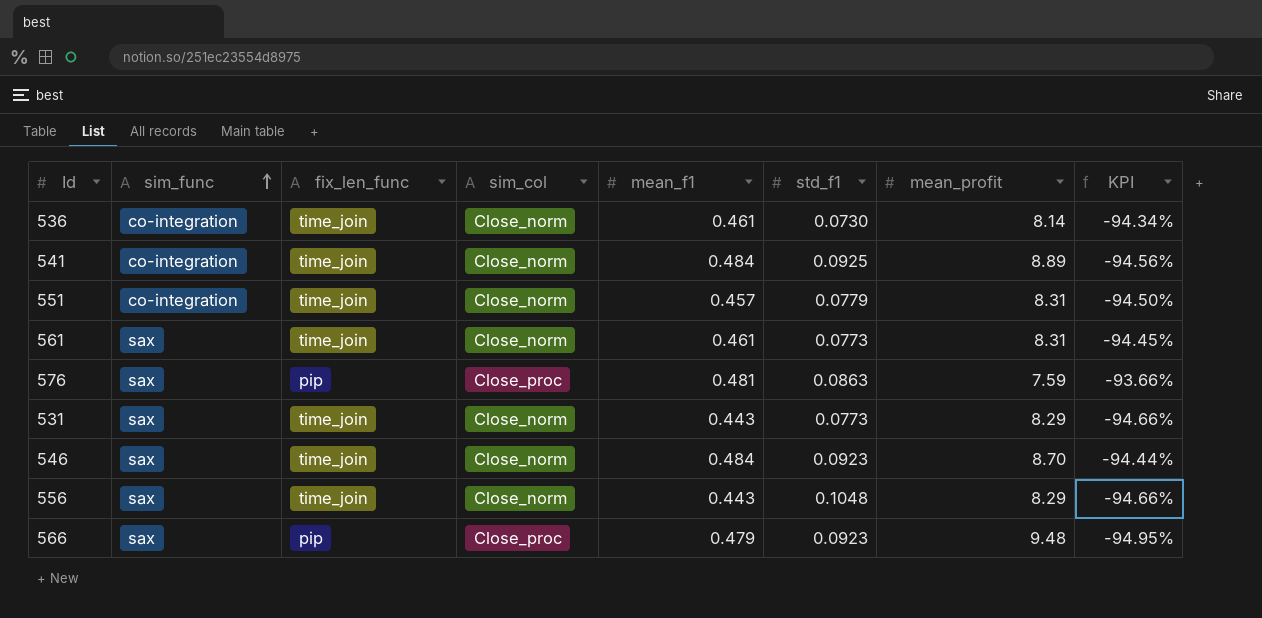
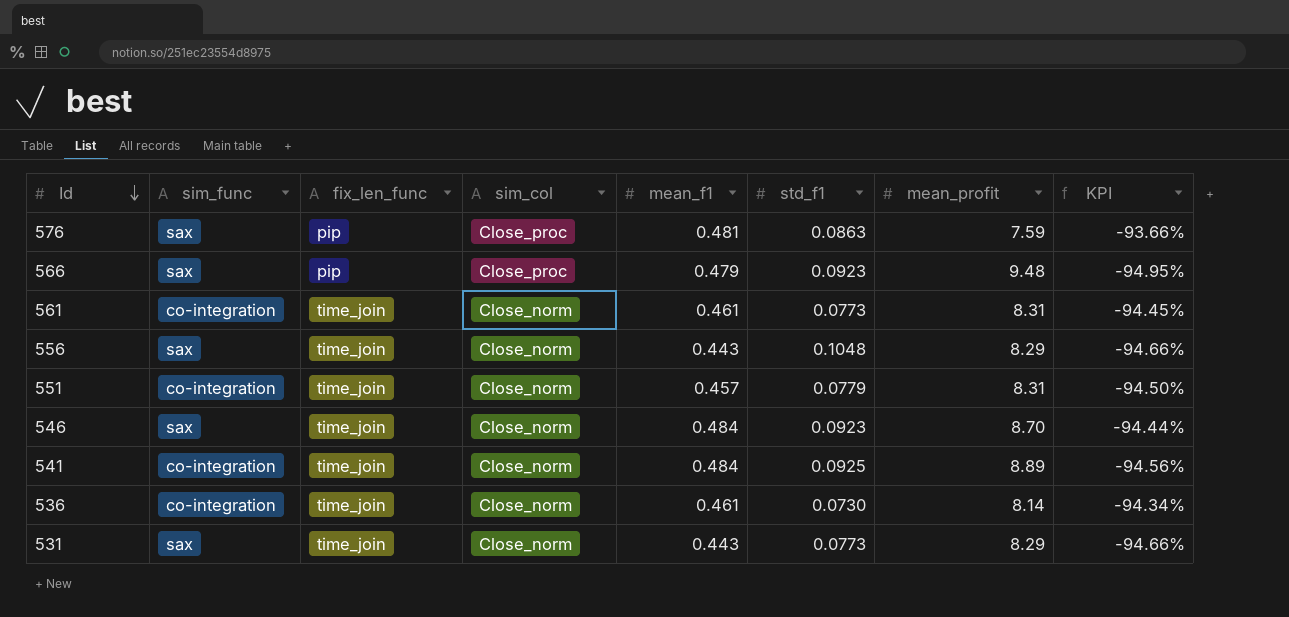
row order: sim_func ascending -> Id descending
561 | sim_func: sax -> co-integration

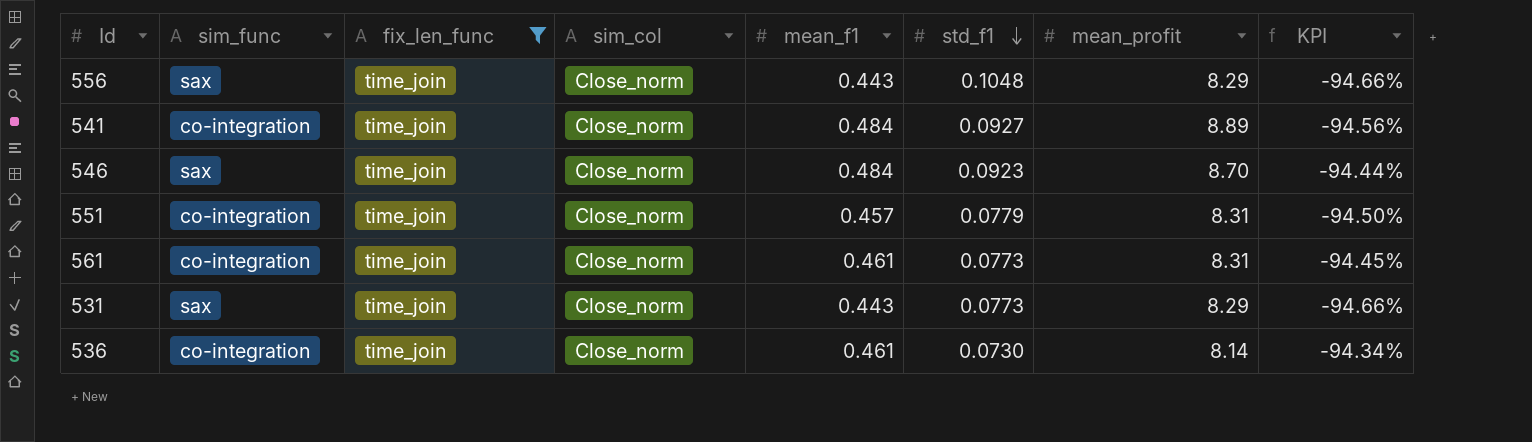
filter: none -> fix_len_func = time_join
row order: Id descending -> std_f1 descending
541 | std_f1: 0.0925 -> 0.0927

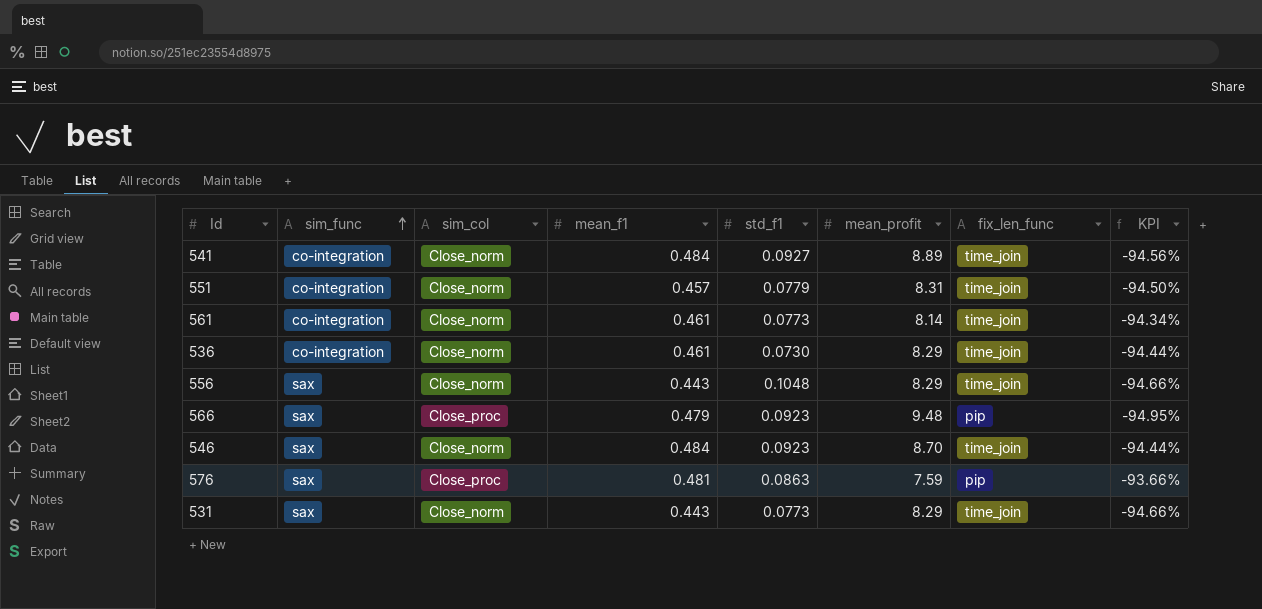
filter: fix_len_func = time_join -> none
row order: std_f1 descending -> sim_func ascending
column fix_len_func | position: 3 -> 7
561 | mean_profit: 8.31 -> 8.14
561 | KPI: -94.45% -> -94.34%
536 | mean_profit: 8.14 -> 8.29
536 | KPI: -94.34% -> -94.44%

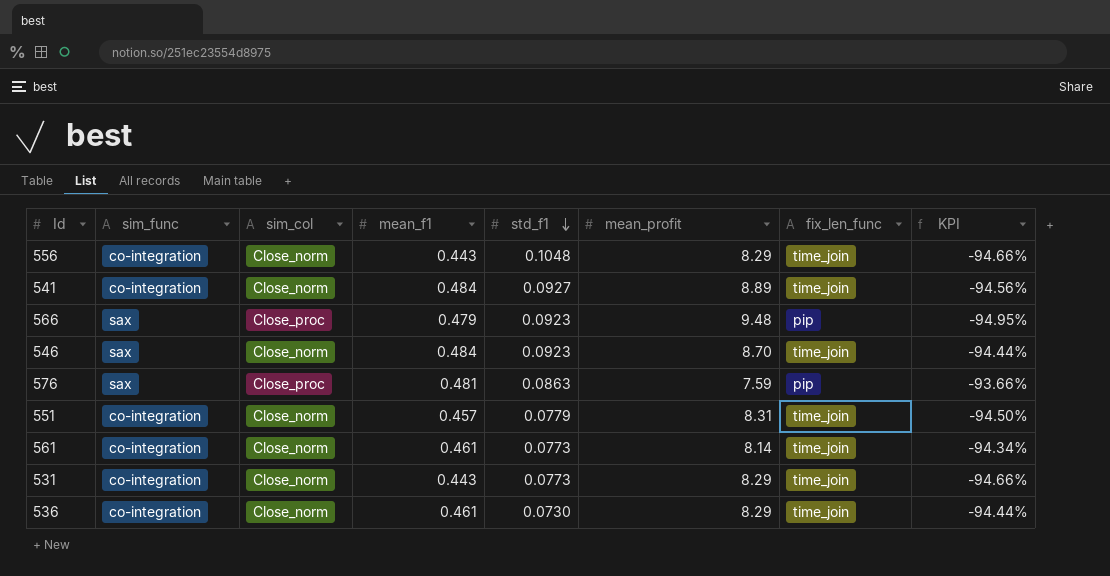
row order: sim_func ascending -> std_f1 descending
556 | sim_func: sax -> co-integration
531 | sim_func: sax -> co-integration

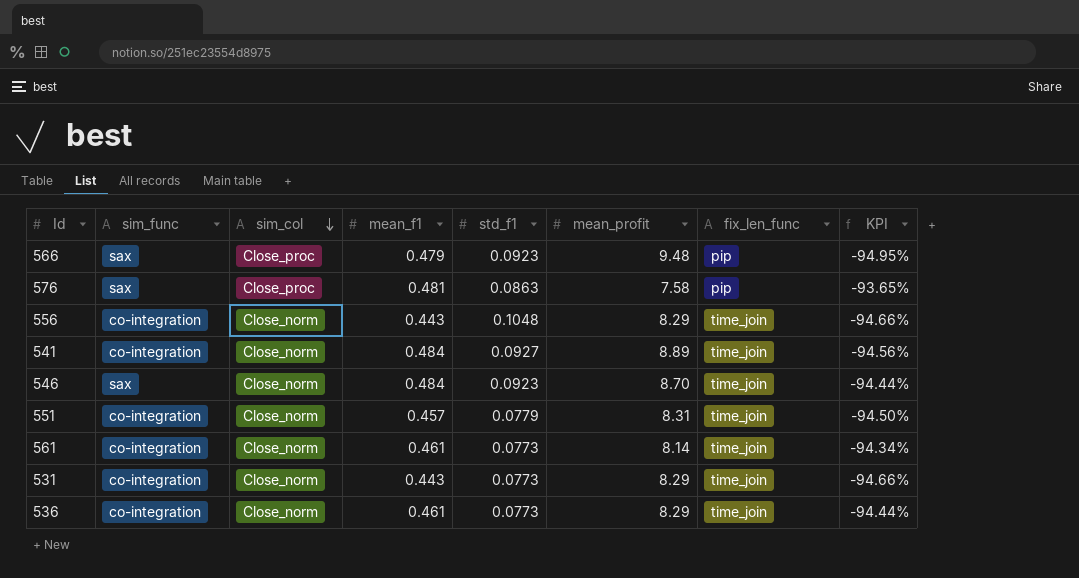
row order: std_f1 descending -> sim_col descending
576 | mean_profit: 7.59 -> 7.58
576 | KPI: -93.66% -> -93.65%
536 | std_f1: 0.0730 -> 0.0773

